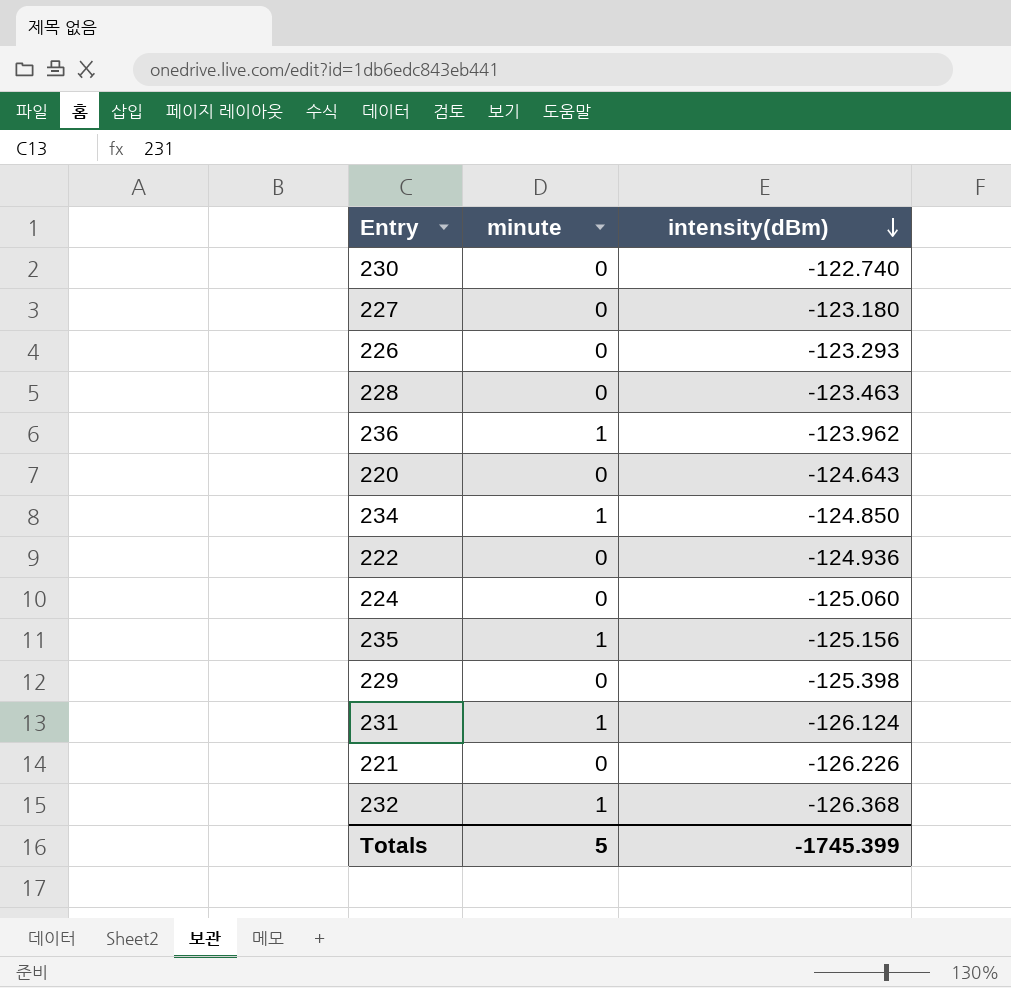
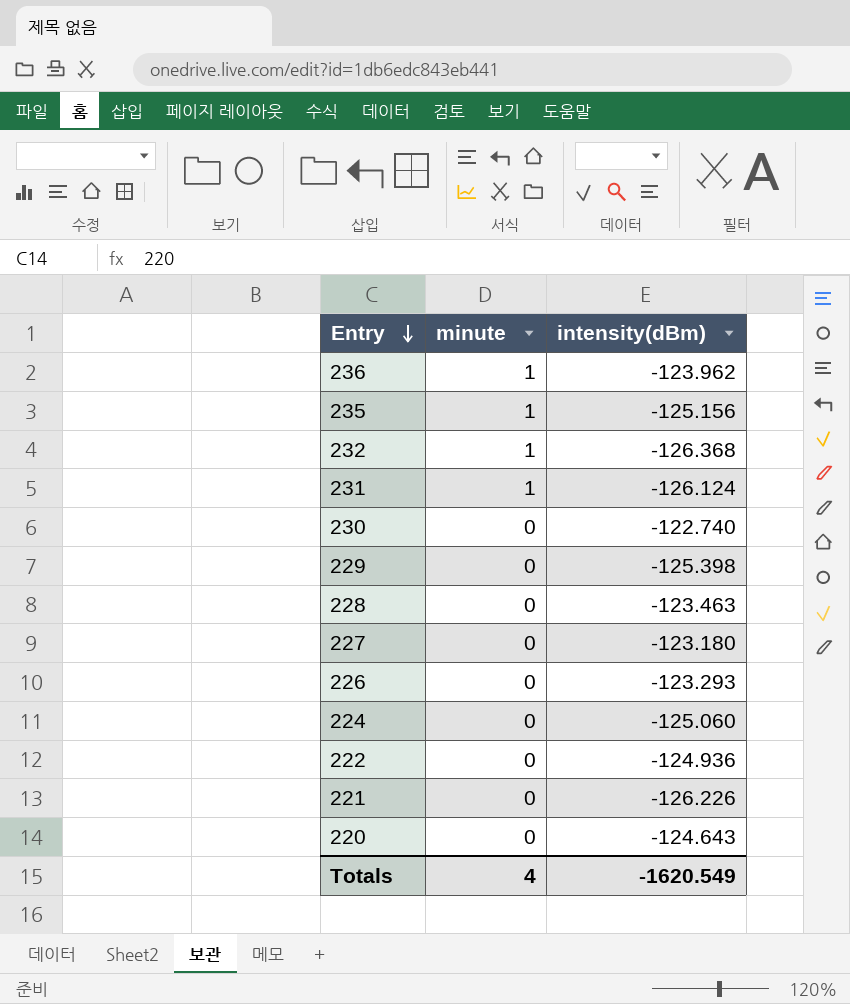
row order: intensity(dBm) descending -> Entry descending
row 234: 1 | -124.850 -> none
Totals | minute: 5 -> 4
Totals | intensity(dBm): -1745.399 -> -1620.549

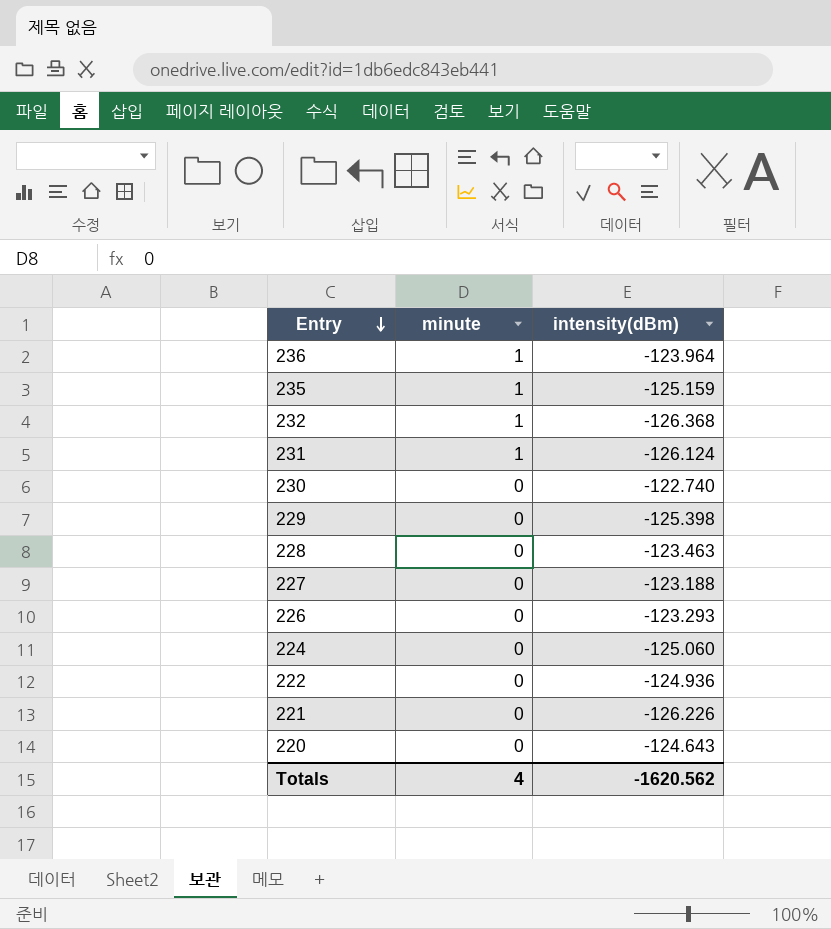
236 | intensity(dBm): -123.962 -> -123.964
235 | intensity(dBm): -125.156 -> -125.159
227 | intensity(dBm): -123.180 -> -123.188
Totals | intensity(dBm): -1620.549 -> -1620.562

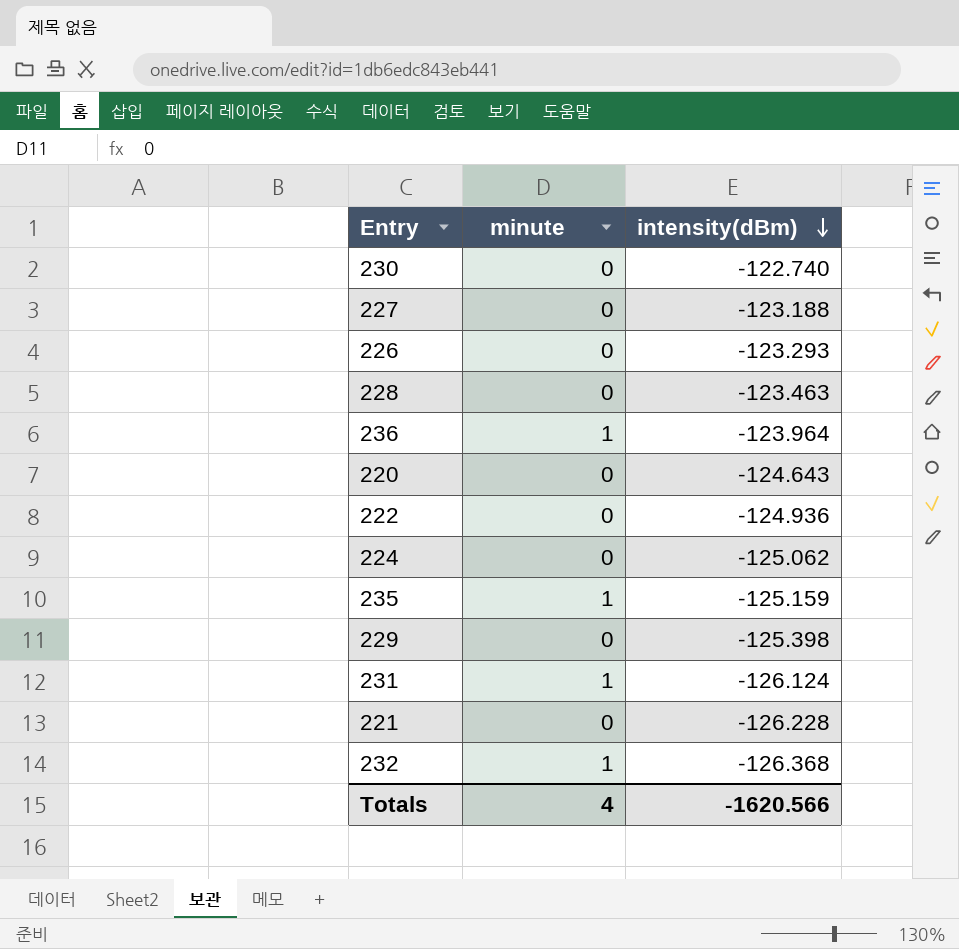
row order: Entry descending -> intensity(dBm) descending
224 | intensity(dBm): -125.060 -> -125.062
221 | intensity(dBm): -126.226 -> -126.228
Totals | intensity(dBm): -1620.562 -> -1620.566

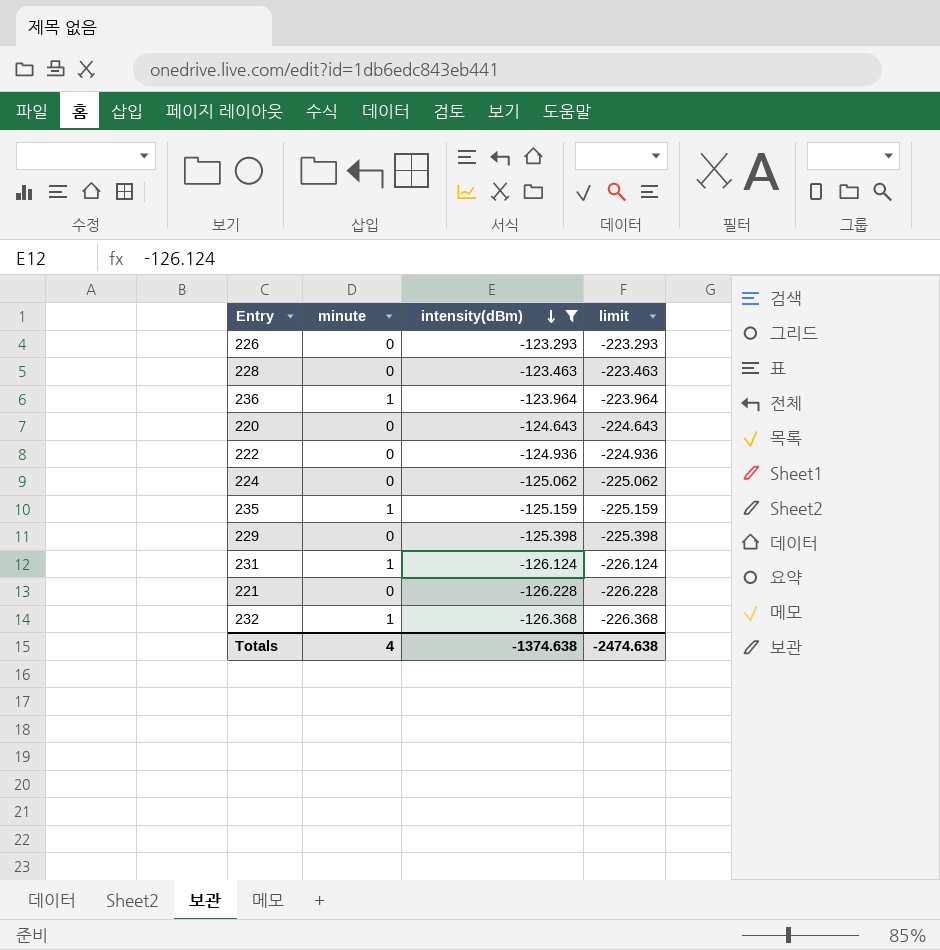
filter: none -> intensity(dBm) <= -123.293
column limit | formula: none -> [intensity(dBm)] - 100
Totals | intensity(dBm): -1620.566 -> -1374.638

